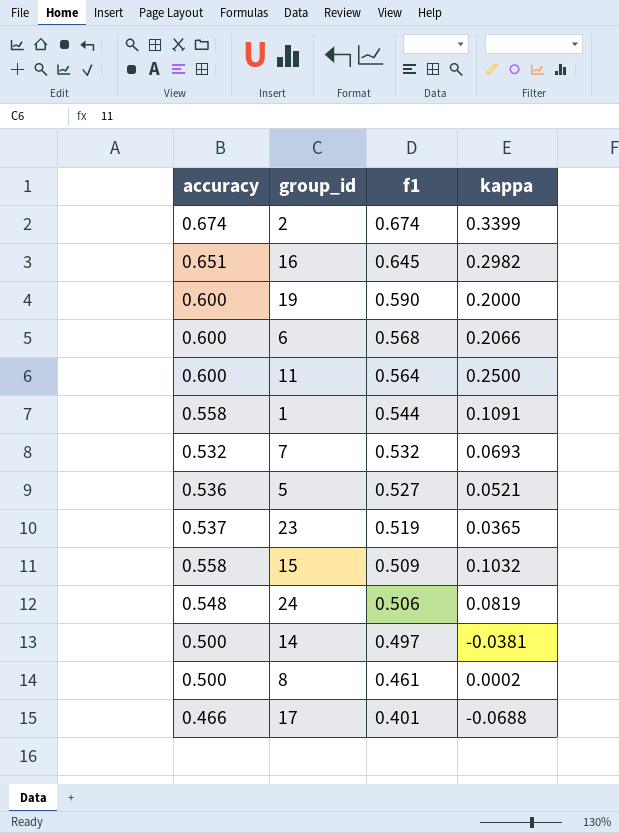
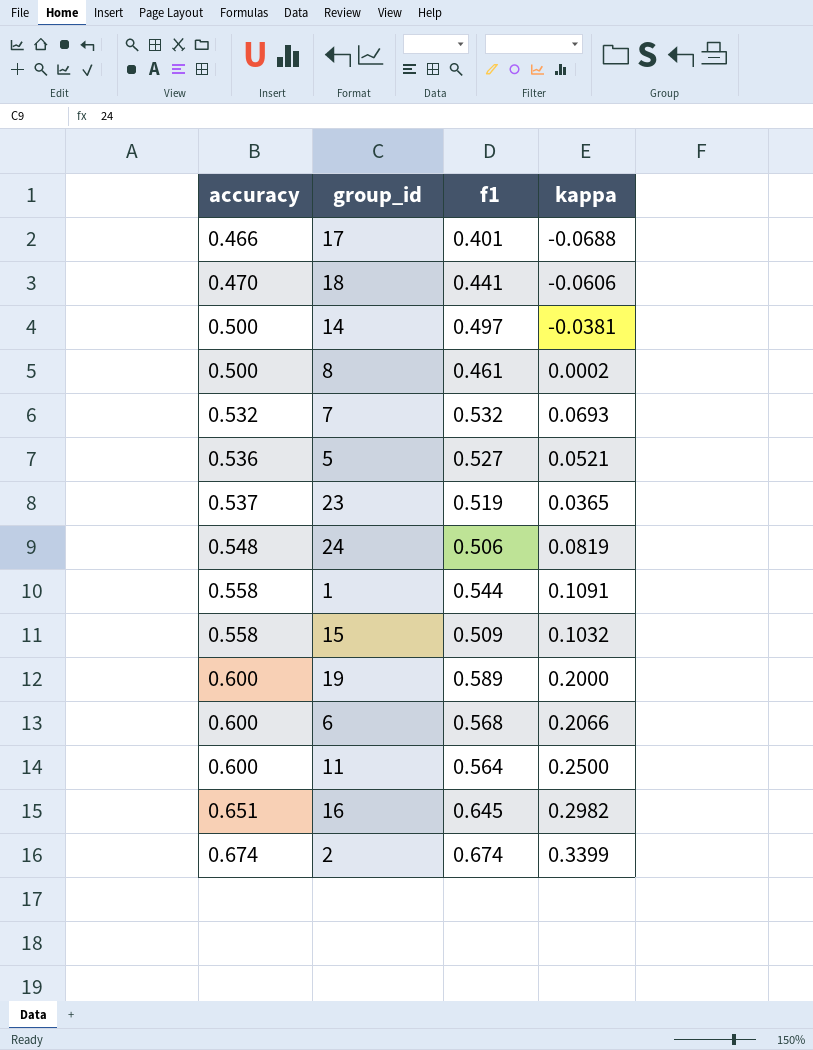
row order: f1 descending -> accuracy ascending
row 18: none -> 0.470 | 0.441 | -0.0606
19 | f1: 0.590 -> 0.589

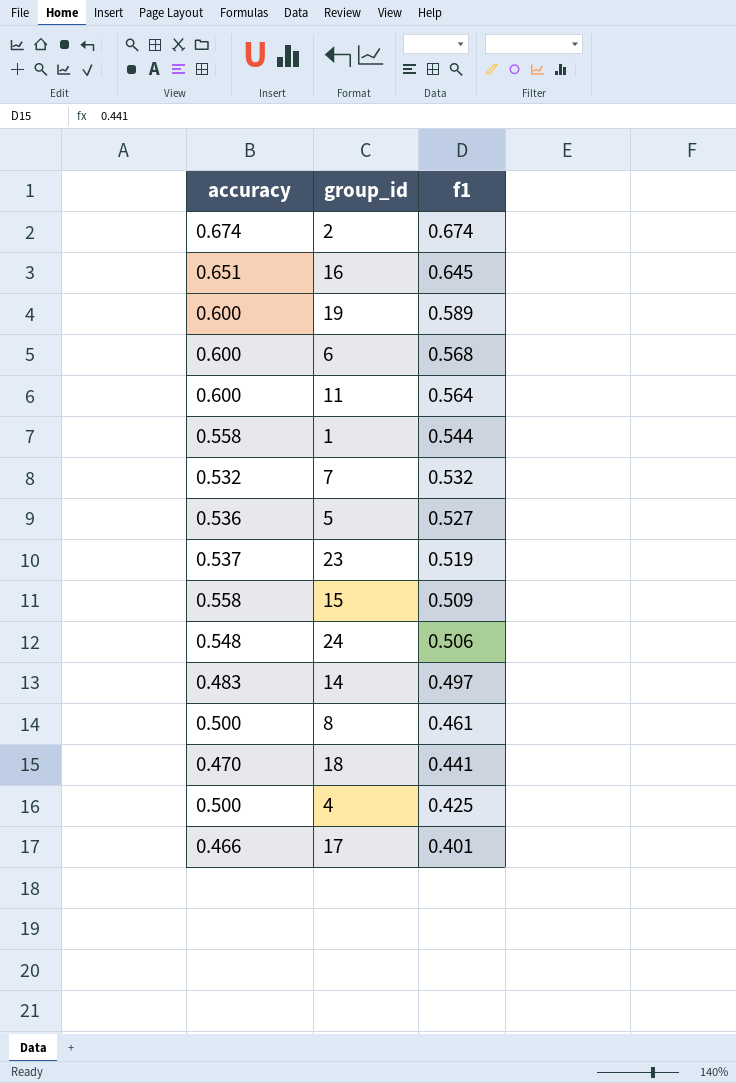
row order: accuracy ascending -> f1 descending
column kappa | position: 4 -> none
14 | accuracy: 0.500 -> 0.483
row 4: none -> 0.500 | 0.425

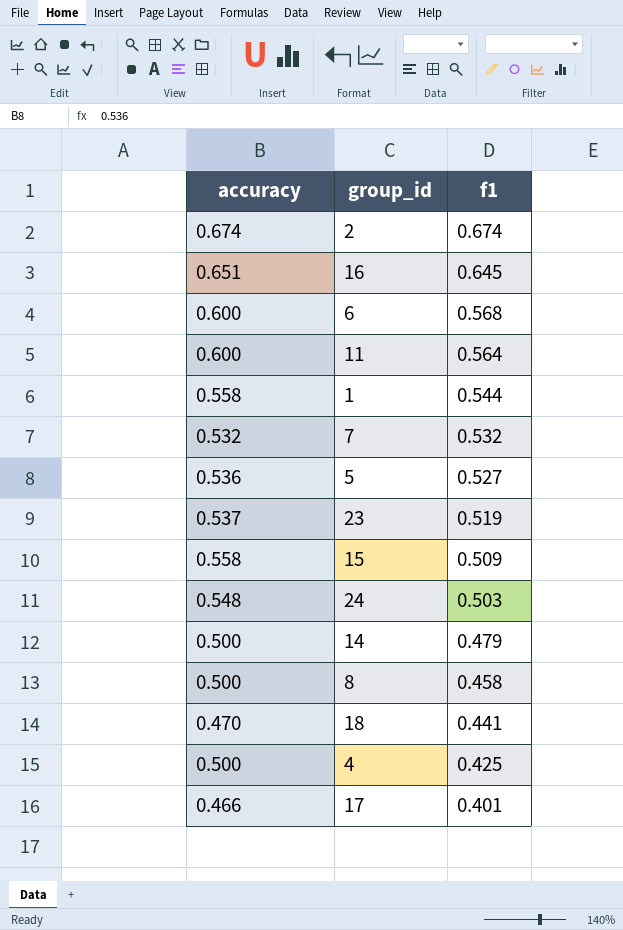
row 19: 0.600 | 0.589 -> none
24 | f1: 0.506 -> 0.503
14 | accuracy: 0.483 -> 0.500
14 | f1: 0.497 -> 0.479
8 | f1: 0.461 -> 0.458

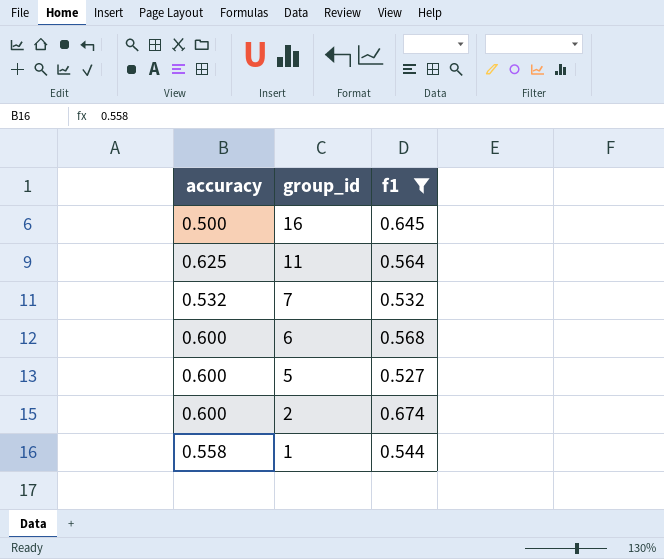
filter: none -> f1 >= 0.527
row order: f1 descending -> group_id descending
16 | accuracy: 0.651 -> 0.500
11 | accuracy: 0.600 -> 0.625
5 | accuracy: 0.536 -> 0.600
2 | accuracy: 0.674 -> 0.600

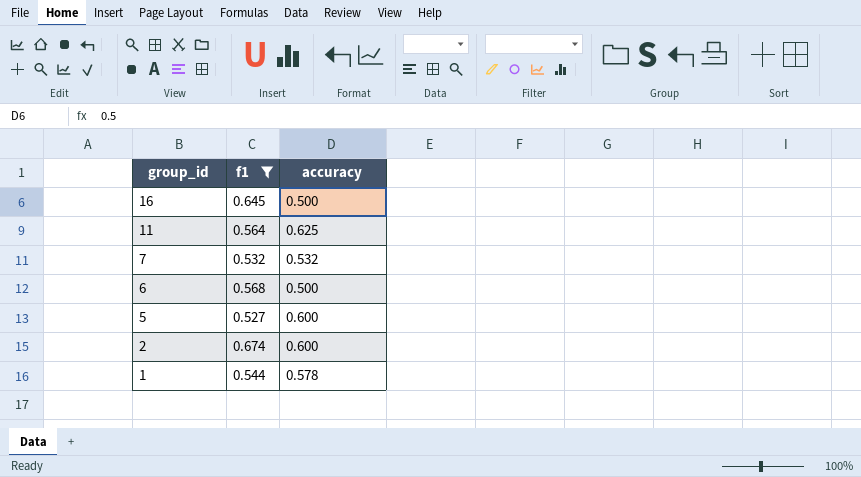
column accuracy | position: 1 -> 3
6 | accuracy: 0.600 -> 0.500
1 | accuracy: 0.558 -> 0.578

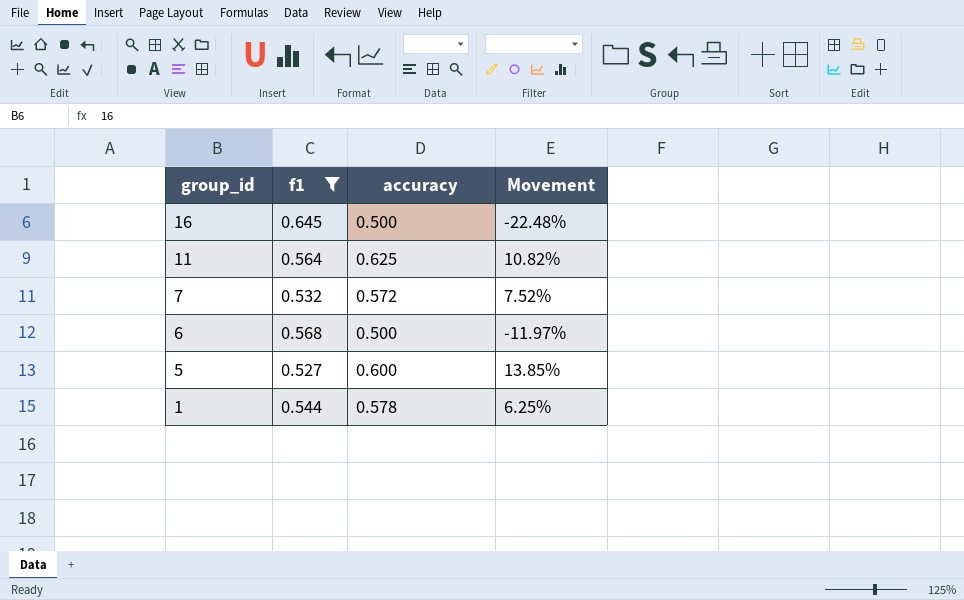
column Movement | formula: none -> ([accuracy] - [f1]) / [f1]
row 2: 0.674 | 0.600 -> none
7 | accuracy: 0.532 -> 0.572

